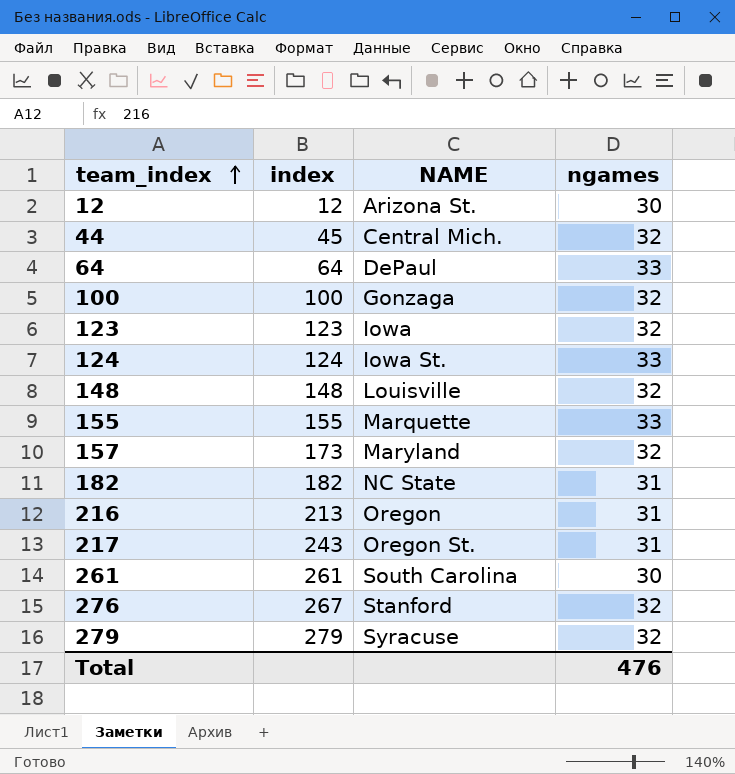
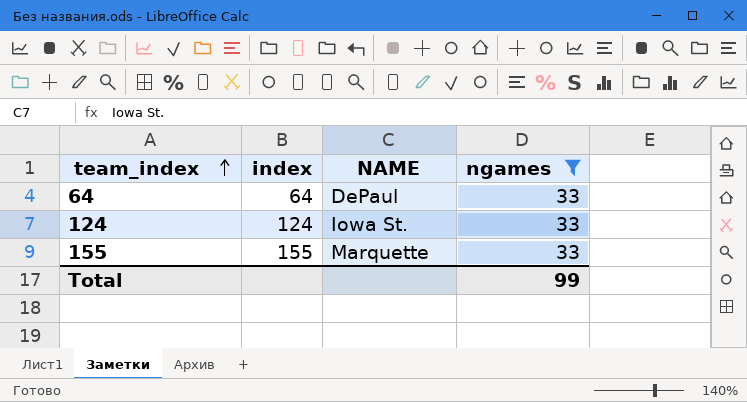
filter: none -> ngames = 33
Total | ngames: 476 -> 99

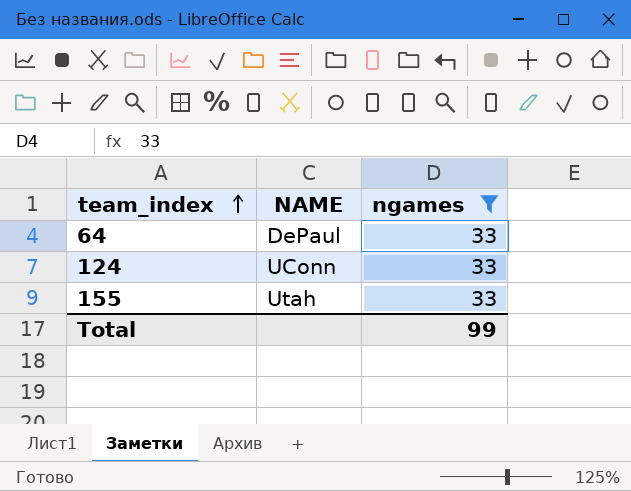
column index | position: 2 -> none
124 | NAME: Iowa St. -> UConn
155 | NAME: Marquette -> Utah

